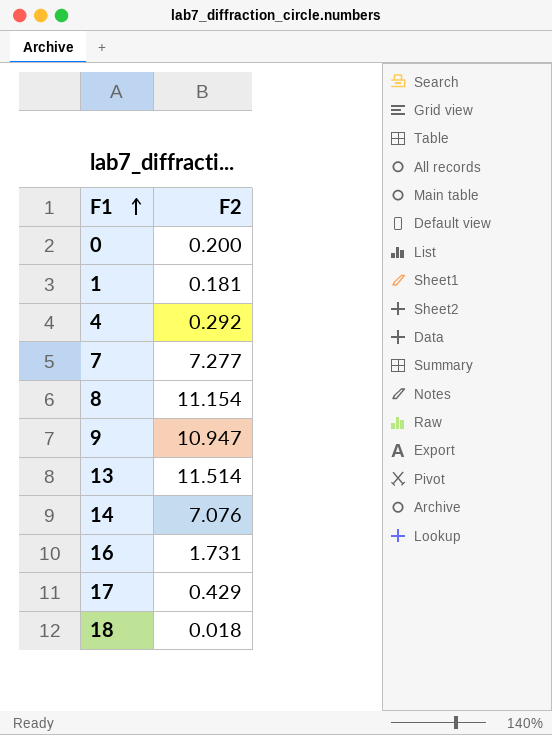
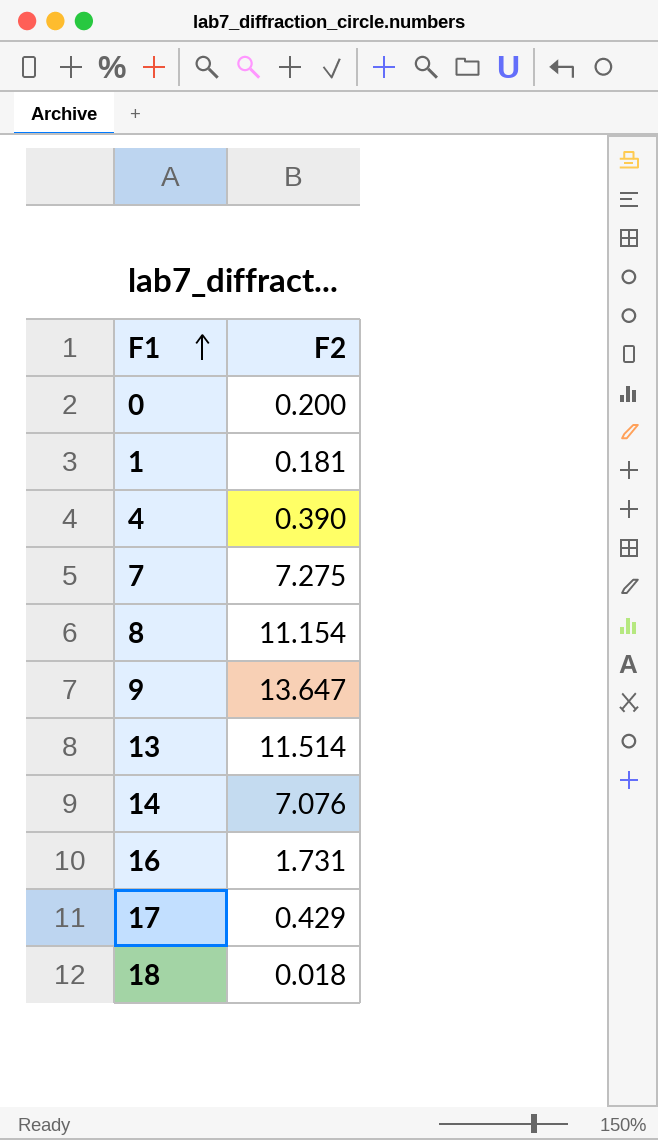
4 | F2: 0.292 -> 0.390
7 | F2: 7.277 -> 7.275
9 | F2: 10.947 -> 13.647

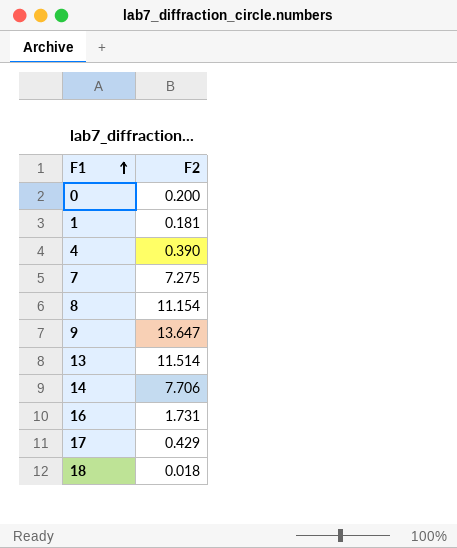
14 | F2: 7.076 -> 7.706

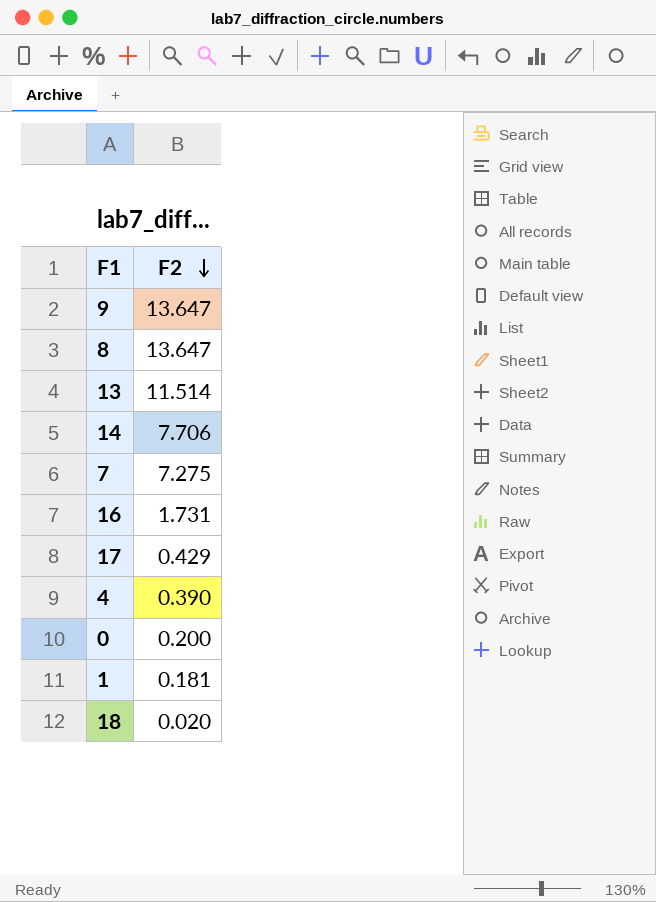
row order: F1 ascending -> F2 descending
8 | F2: 11.154 -> 13.647
18 | F2: 0.018 -> 0.020

